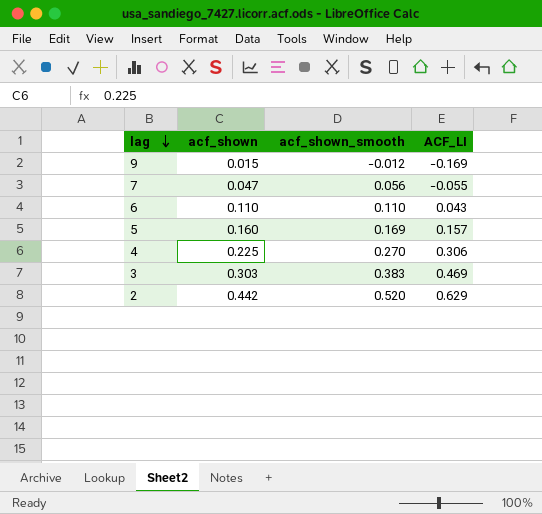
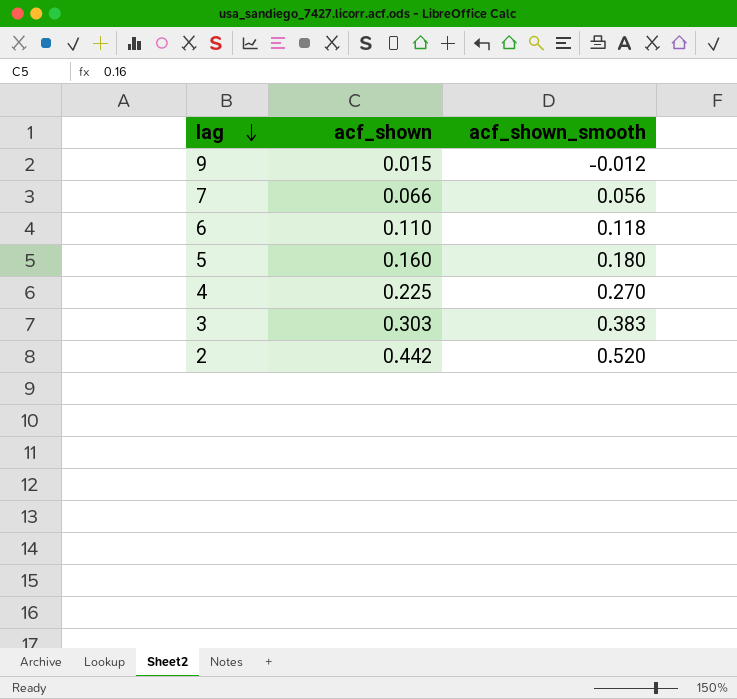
column ACF_LI | position: 4 -> none
7 | acf_shown: 0.047 -> 0.066
6 | acf_shown_smooth: 0.110 -> 0.118
5 | acf_shown_smooth: 0.169 -> 0.180

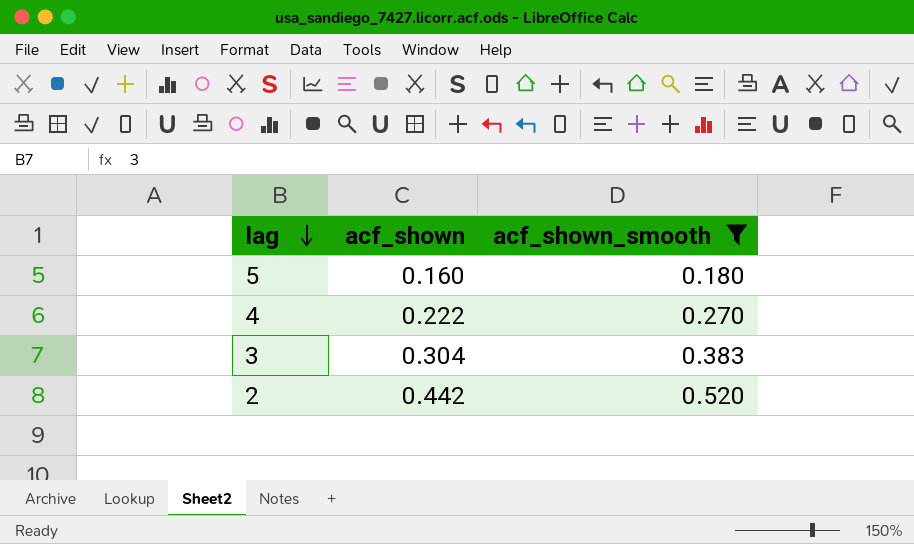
filter: none -> acf_shown_smooth >= 0.180
4 | acf_shown: 0.225 -> 0.222
3 | acf_shown: 0.303 -> 0.304

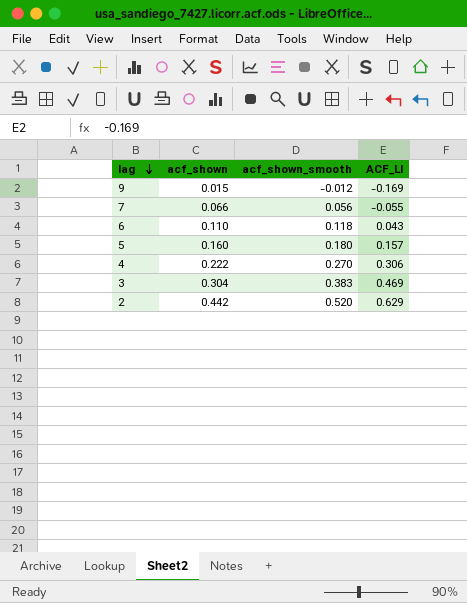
filter: acf_shown_smooth >= 0.180 -> none
column ACF_LI | position: none -> 4

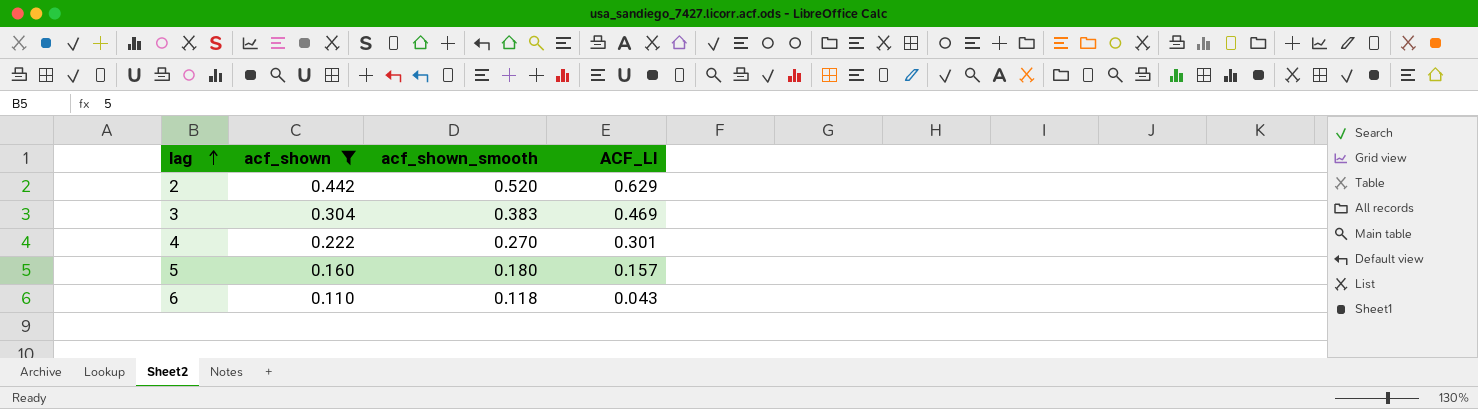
filter: none -> acf_shown >= 0.110
row order: lag descending -> lag ascending
4 | ACF_LI: 0.306 -> 0.301

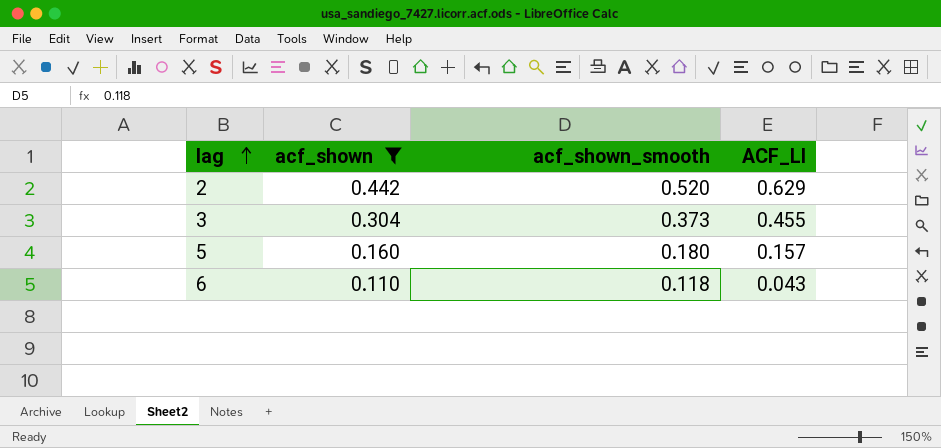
row 4: 0.222 | 0.270 | 0.301 -> none
3 | acf_shown_smooth: 0.383 -> 0.373
3 | ACF_LI: 0.469 -> 0.455

